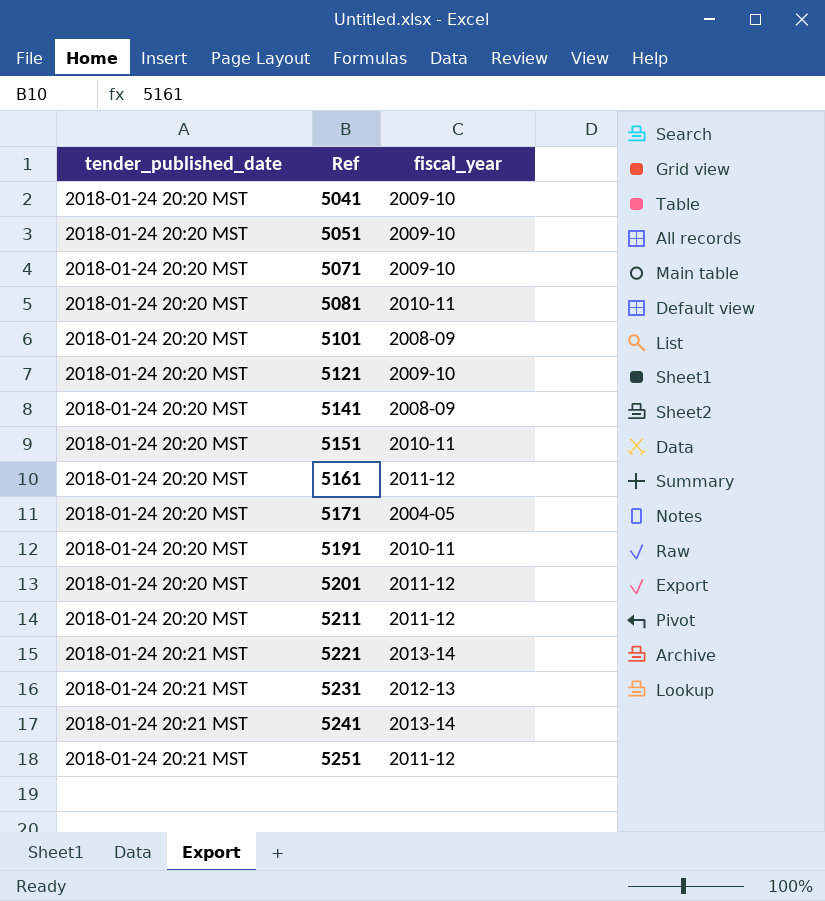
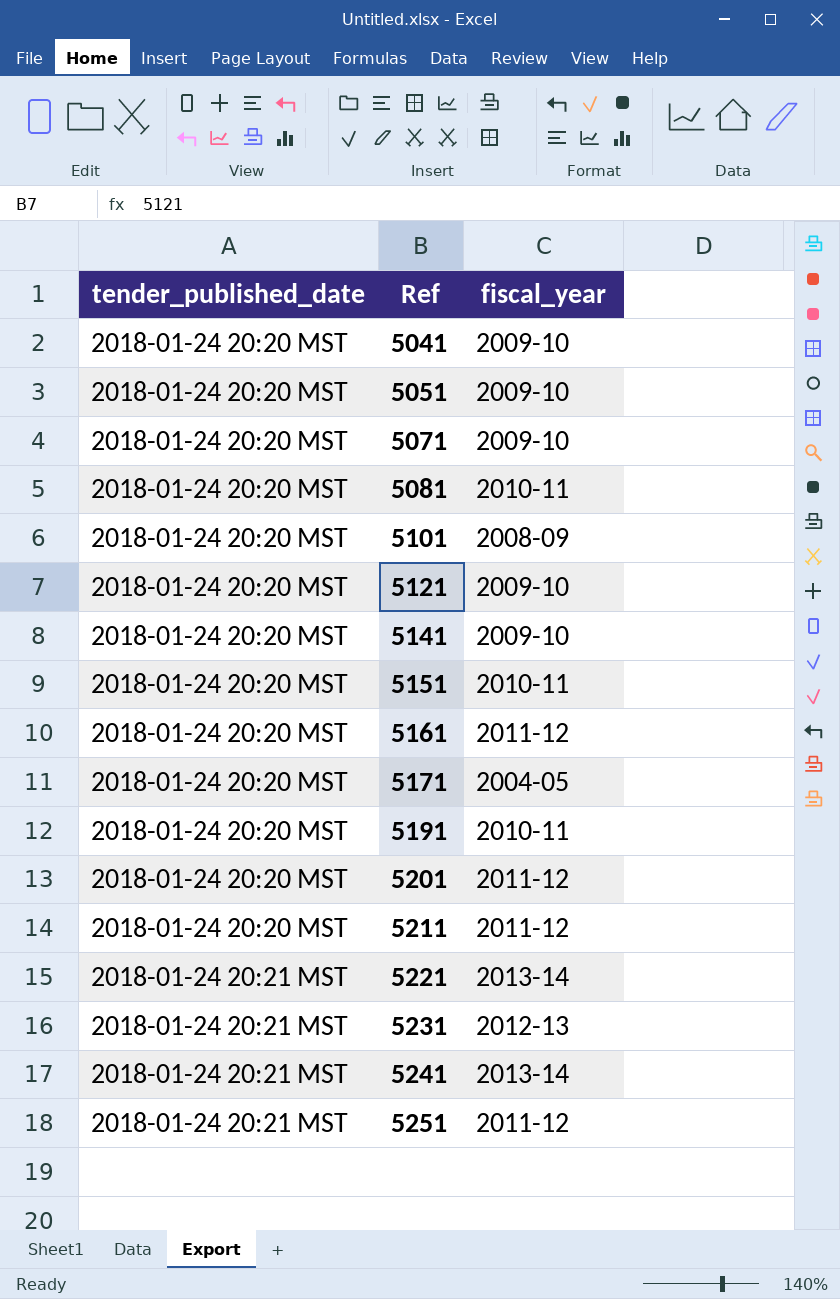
5141 | fiscal_year: 2008-09 -> 2009-10

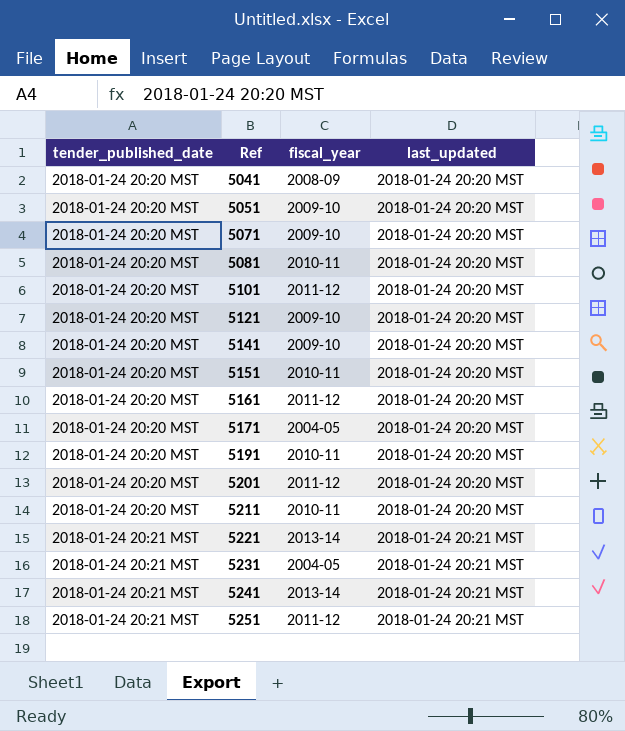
column last_updated | position: none -> 4
5041 | fiscal_year: 2009-10 -> 2008-09
5101 | fiscal_year: 2008-09 -> 2011-12
5211 | fiscal_year: 2011-12 -> 2010-11
5231 | fiscal_year: 2012-13 -> 2004-05

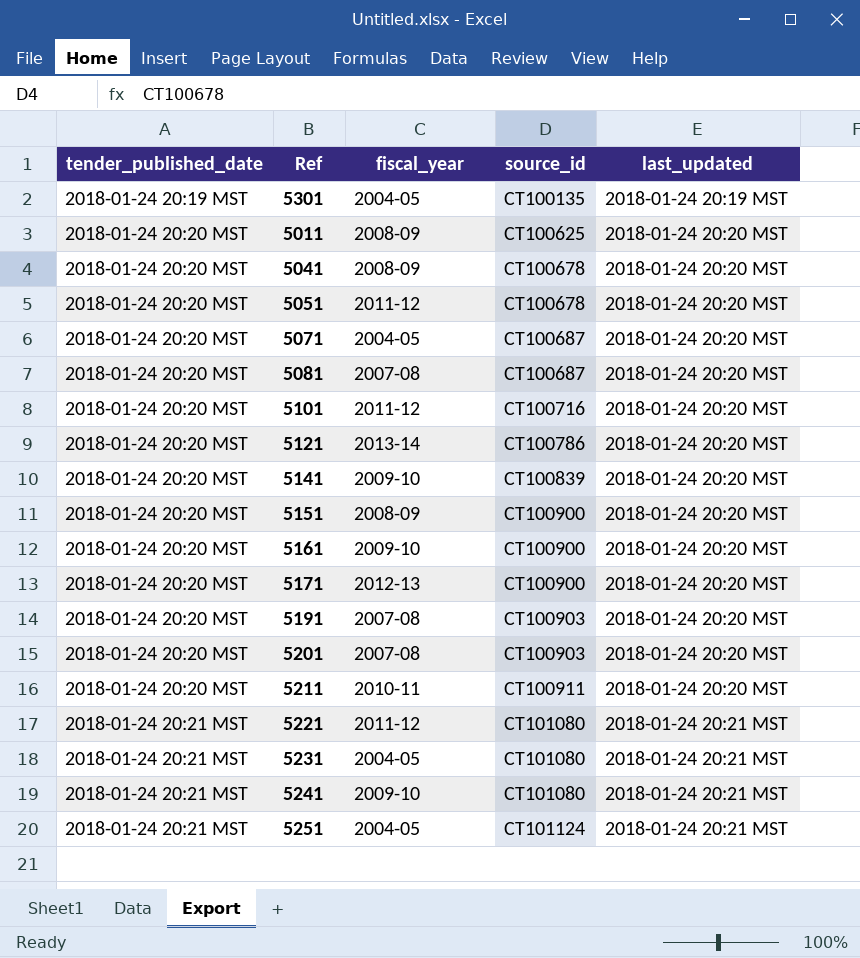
column source_id | position: none -> 4
row 5301: none -> 2018-01-24 20:19 MST | 2004-05 | CT100135 | 2018-01-24 20:19 MST
row 5011: none -> 2018-01-24 20:20 MST | 2008-09 | CT100625 | 2018-01-24 20:20 MST
5051 | fiscal_year: 2009-10 -> 2011-12
5071 | fiscal_year: 2009-10 -> 2004-05
5081 | fiscal_year: 2010-11 -> 2007-08
5121 | fiscal_year: 2009-10 -> 2013-14
5151 | fiscal_year: 2010-11 -> 2008-09
5161 | fiscal_year: 2011-12 -> 2009-10
5171 | fiscal_year: 2004-05 -> 2012-13
5191 | fiscal_year: 2010-11 -> 2007-08
5201 | fiscal_year: 2011-12 -> 2007-08
5221 | fiscal_year: 2013-14 -> 2011-12
5241 | fiscal_year: 2013-14 -> 2009-10
5251 | fiscal_year: 2011-12 -> 2004-05

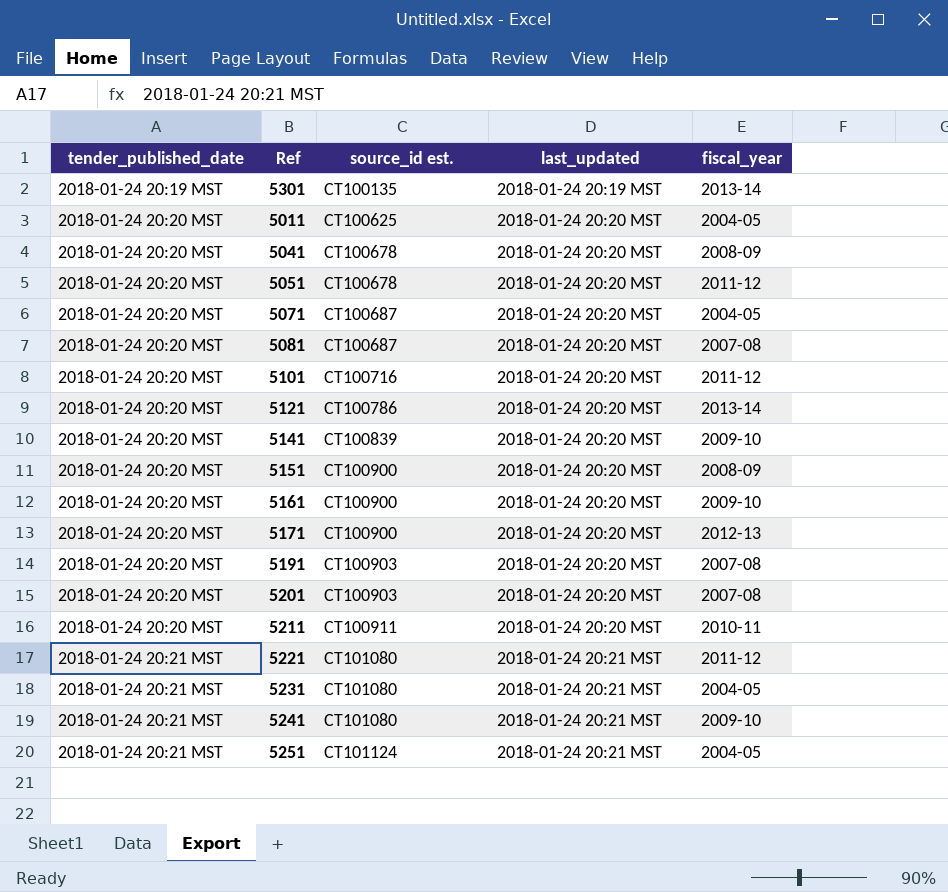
column name: source_id -> source_id est.
column fiscal_year | position: 3 -> 5
5301 | fiscal_year: 2004-05 -> 2013-14
5011 | fiscal_year: 2008-09 -> 2004-05

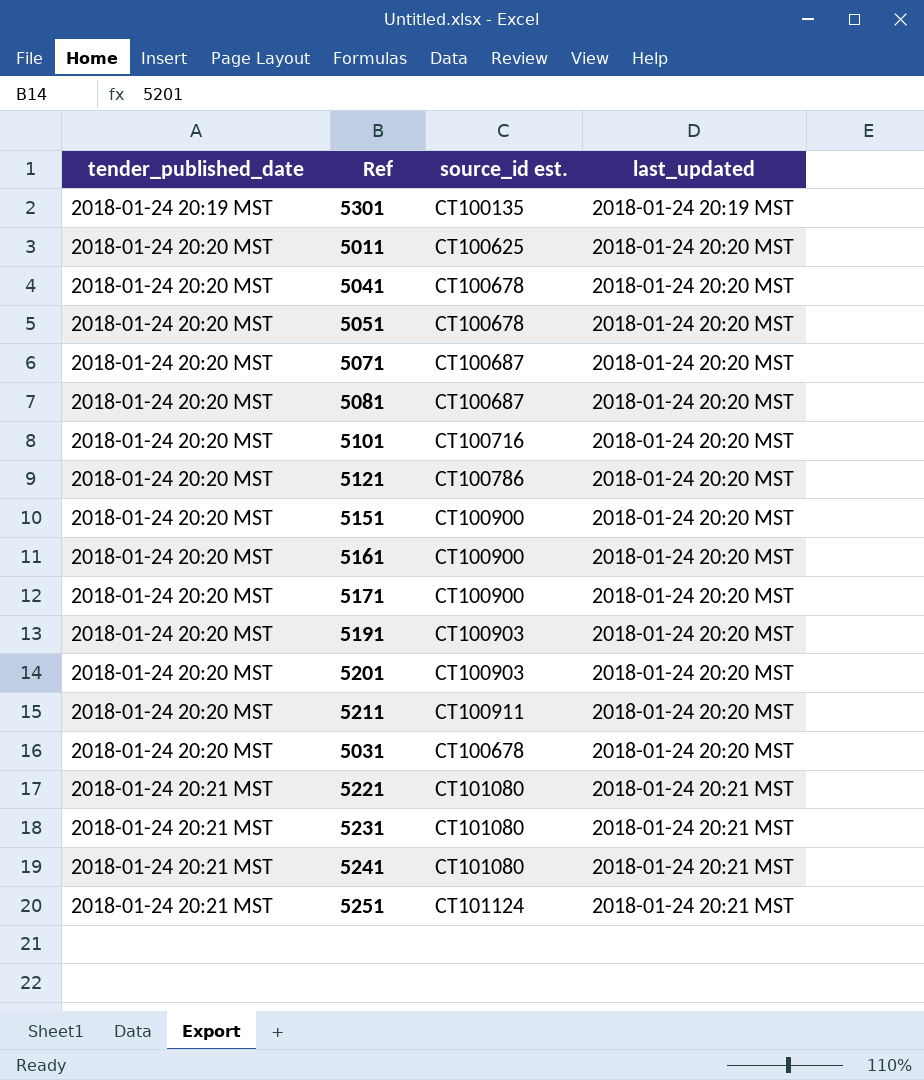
column fiscal_year | position: 5 -> none
row 5141: 2018-01-24 20:20 MST | CT100839 | 2018-01-24 20:20 MST | 2009-10 -> none
row 5031: none -> 2018-01-24 20:20 MST | CT100678 | 2018-01-24 20:20 MST

